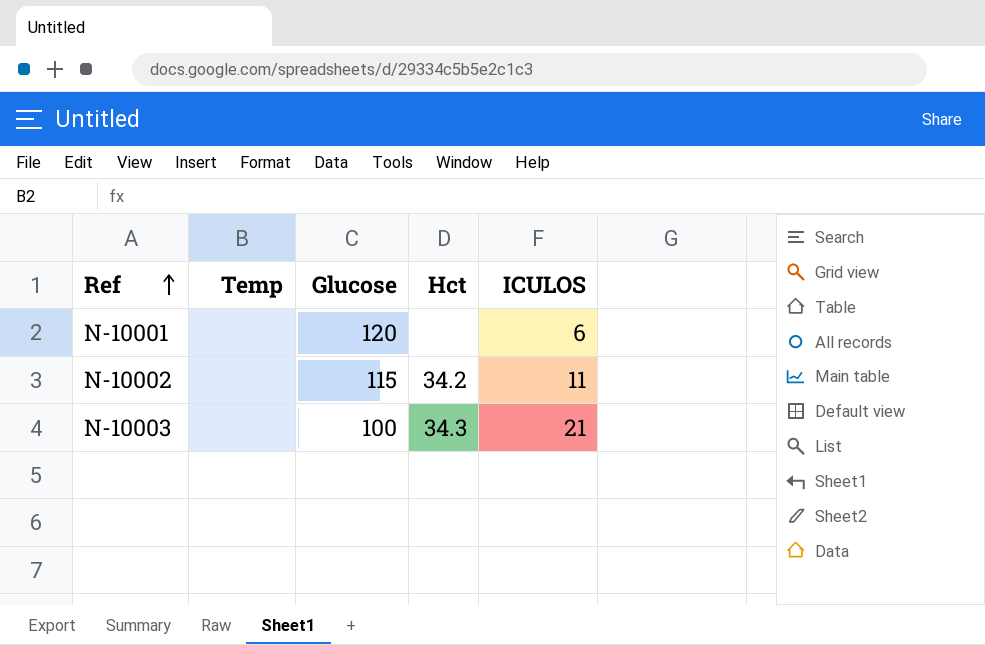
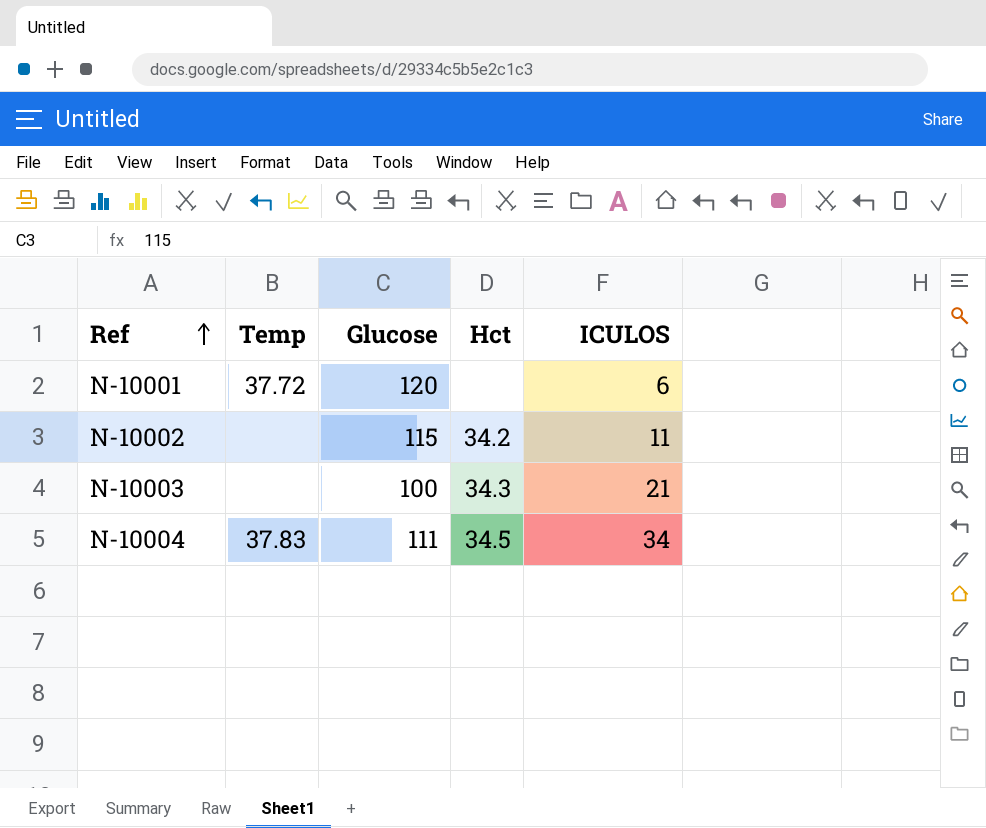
N-10001 | Temp: none -> 37.72
row N-10004: none -> 37.83 | 111 | 34.5 | 34

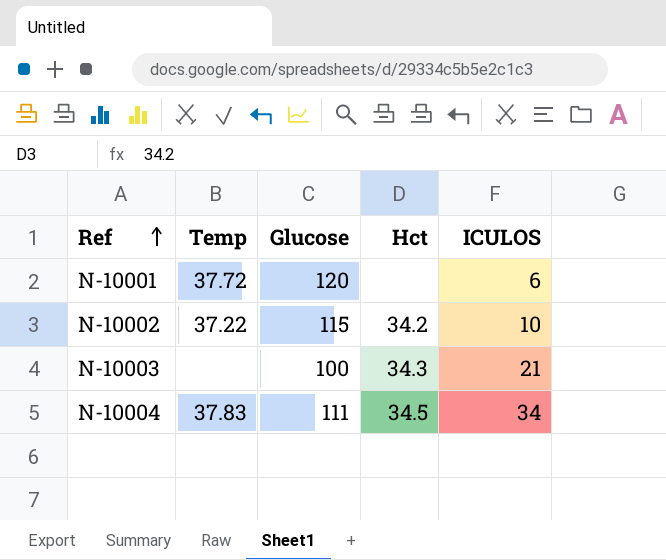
N-10002 | Temp: none -> 37.22
N-10002 | ICULOS: 11 -> 10

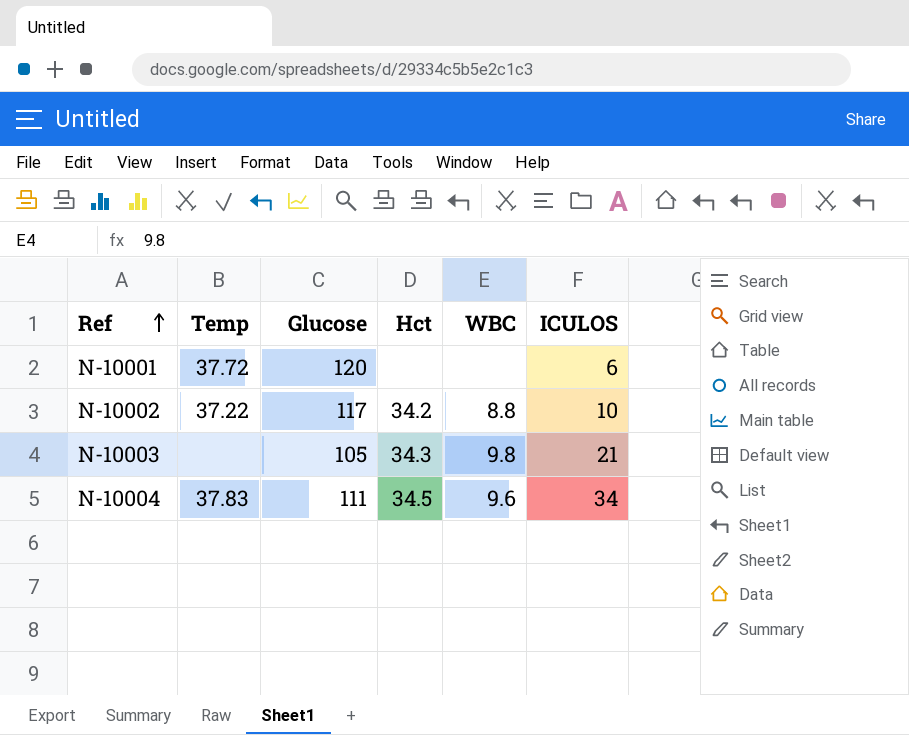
column WBC | position: none -> 5
N-10002 | Glucose: 115 -> 117
N-10003 | Glucose: 100 -> 105

